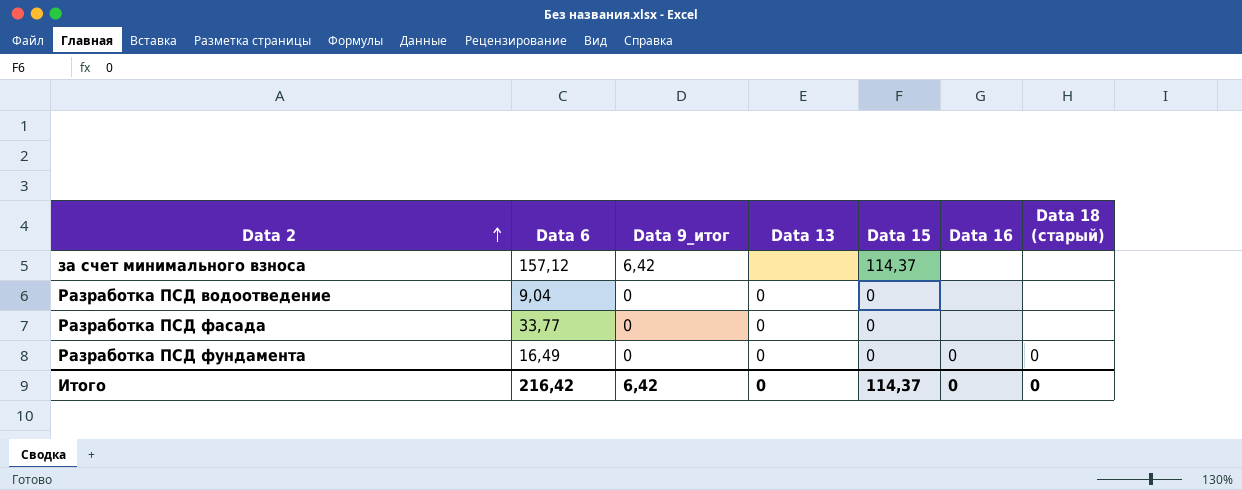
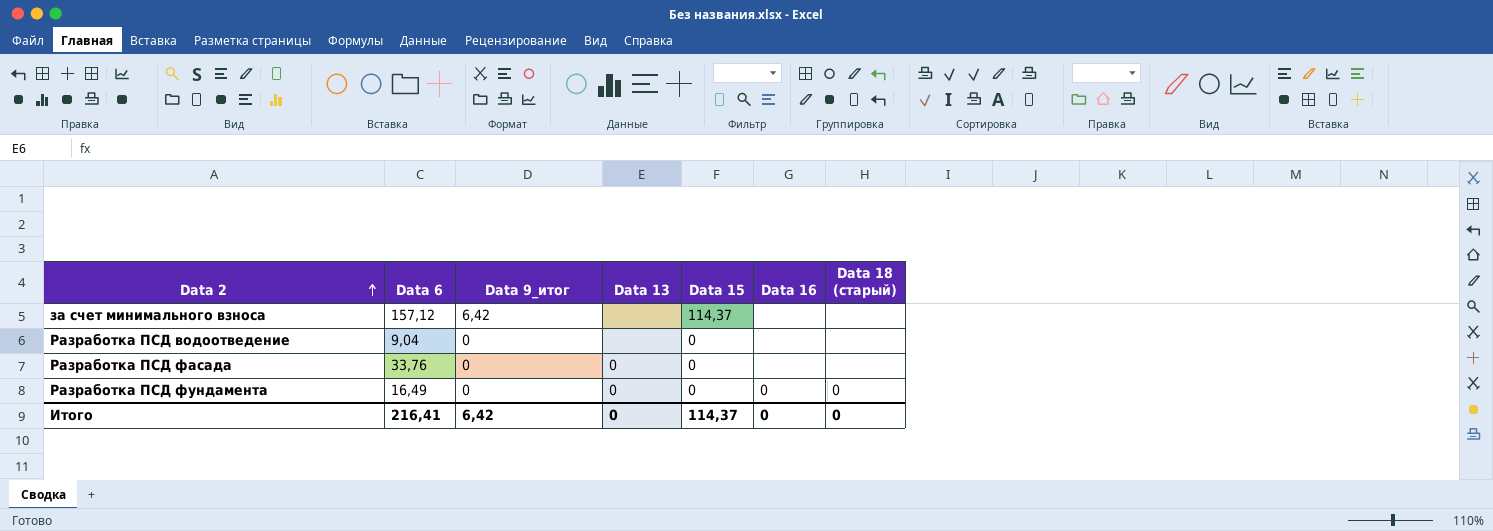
Разработка ПСД водоотведение | Data 13: 0 -> none
Разработка ПСД фасада | Data 6: 33,77 -> 33,76
Итого | Data 6: 216,42 -> 216,41

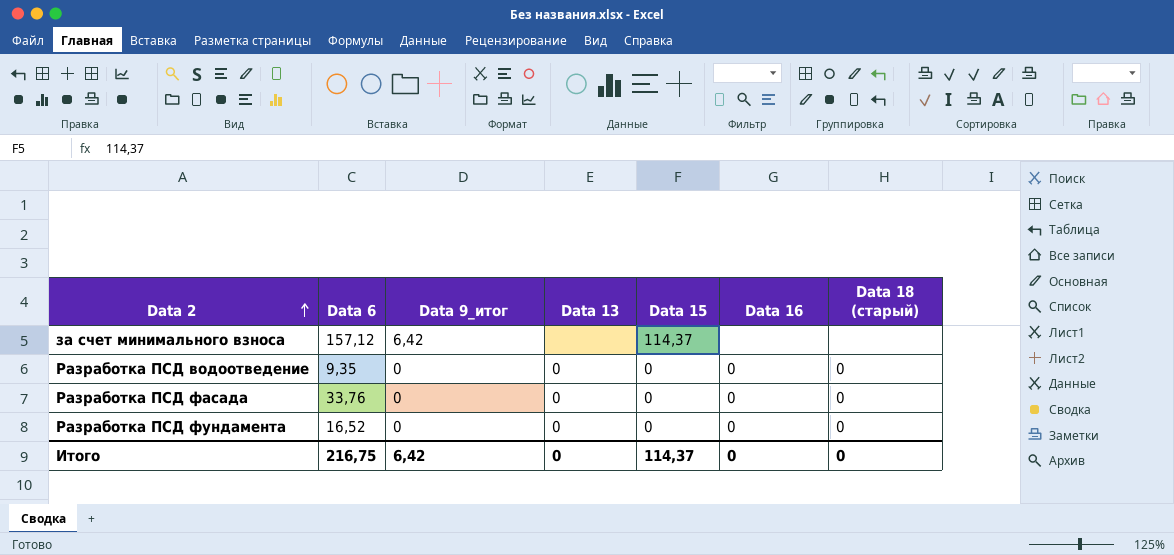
Разработка ПСД водоотведение | Data 6: 9,04 -> 9,35
Разработка ПСД водоотведение | Data 13: none -> 0
Разработка ПСД водоотведение | Data 16: none -> 0
Разработка ПСД водоотведение | Data 18 (старый): none -> 0
Разработка ПСД фасада | Data 16: none -> 0
Разработка ПСД фасада | Data 18 (старый): none -> 0
Разработка ПСД фундамента | Data 6: 16,49 -> 16,52
Итого | Data 6: 216,41 -> 216,75

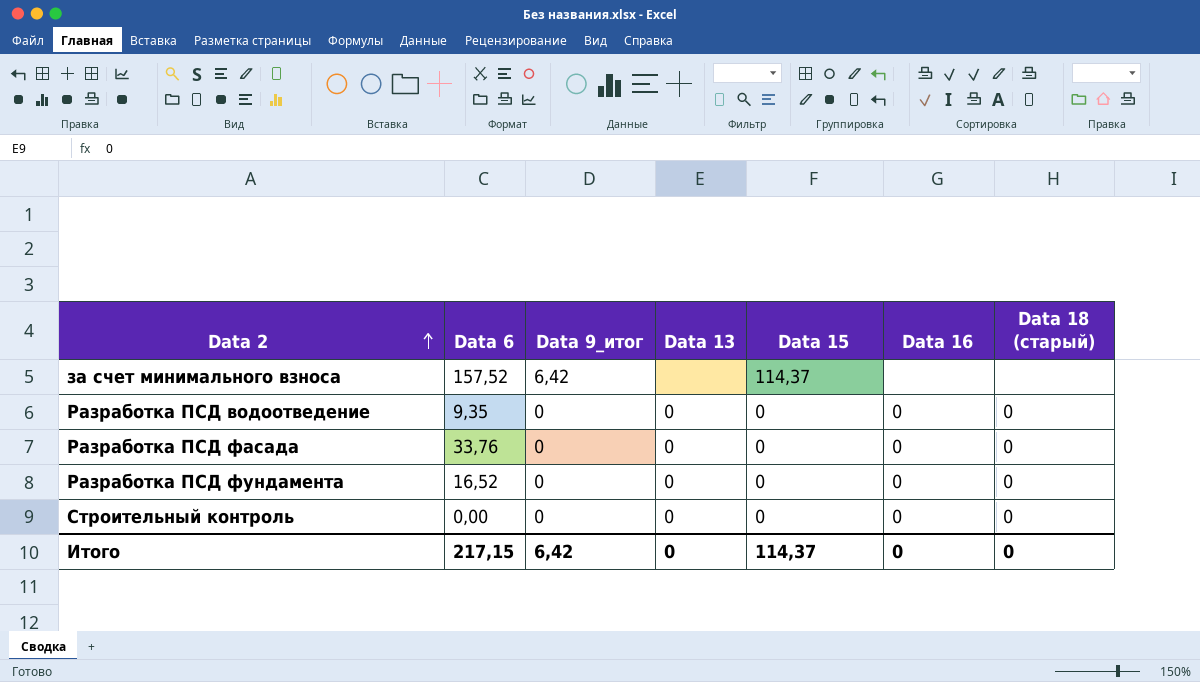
за счет минимального взноса | Data 6: 157,12 -> 157,52
row Строительный контроль: none -> 0,00 | 0 | 0 | 0 | 0 | 0
Итого | Data 6: 216,75 -> 217,15

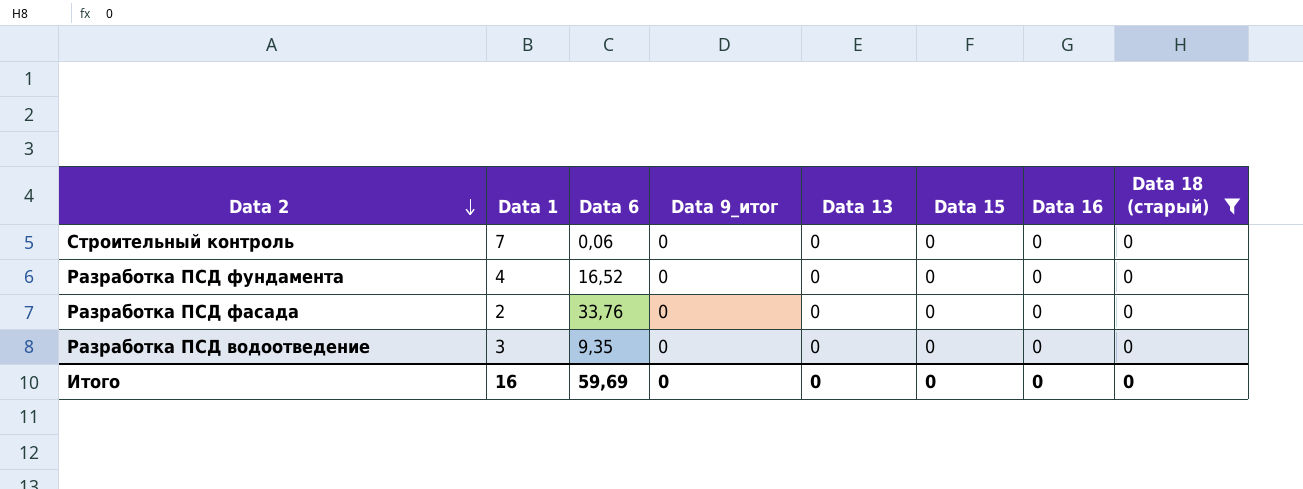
filter: none -> Data 18 (старый) = 0
row order: Data 2 ascending -> Data 2 descending
column Data 1 | position: none -> 2
Строительный контроль | Data 6: 0,00 -> 0,06
Итого | Data 6: 217,15 -> 59,69
Итого | Data 9_итог: 6,42 -> 0
Итого | Data 15: 114,37 -> 0

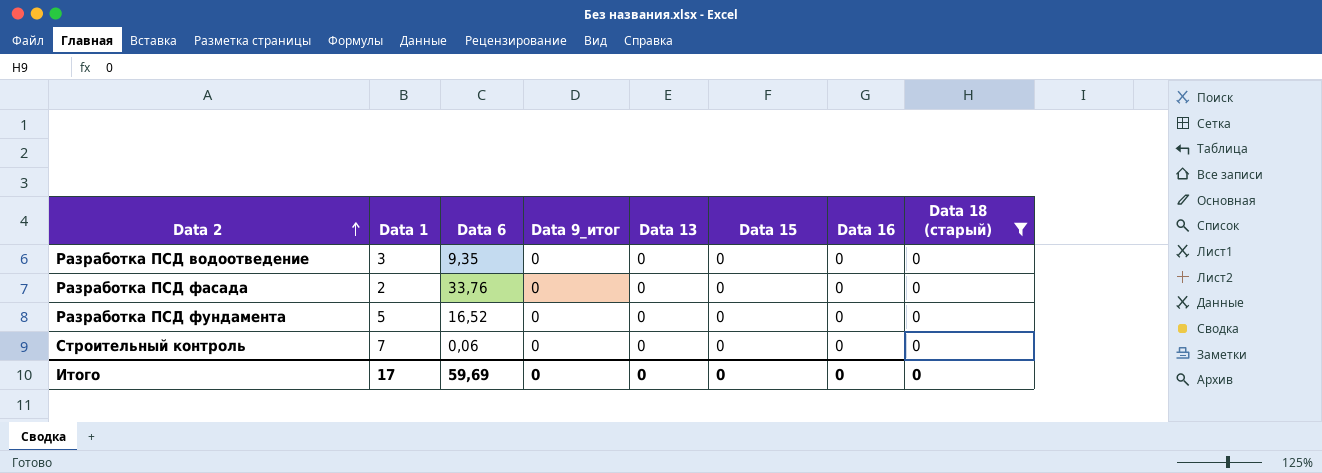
row order: Data 2 descending -> Data 2 ascending
Разработка ПСД фундамента | Data 1: 4 -> 5
Итого | Data 1: 16 -> 17

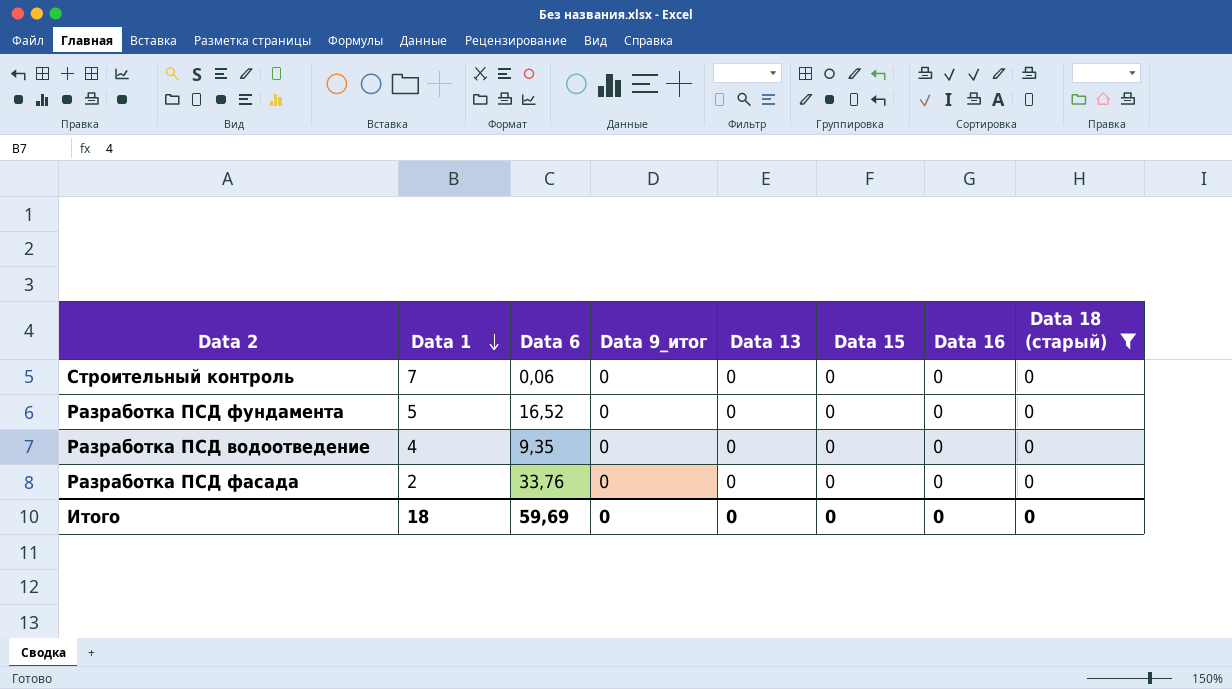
row order: Data 2 ascending -> Data 1 descending
Разработка ПСД водоотведение | Data 1: 3 -> 4
Итого | Data 1: 17 -> 18

